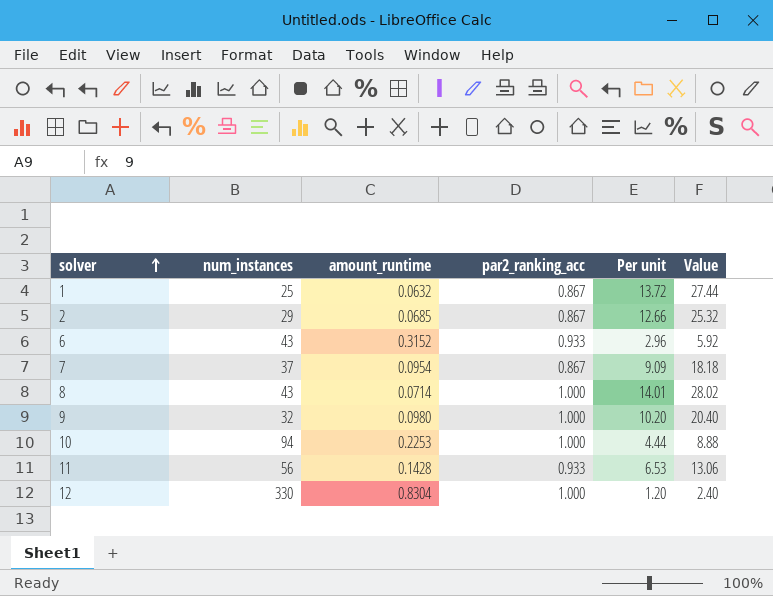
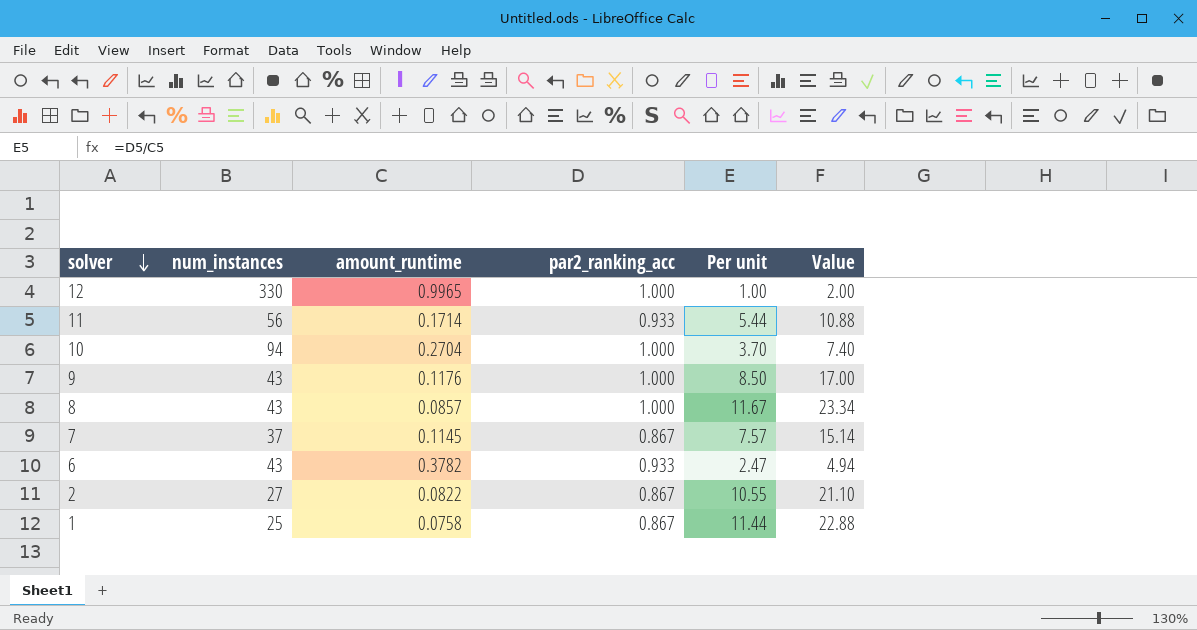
row order: solver ascending -> solver descending
12 | amount_runtime: 0.8304 -> 0.9965
12 | Per unit: 1.20 -> 1.00
12 | Value: 2.40 -> 2.00
11 | amount_runtime: 0.1428 -> 0.1714
11 | Per unit: 6.53 -> 5.44
11 | Value: 13.06 -> 10.88
10 | amount_runtime: 0.2253 -> 0.2704
10 | Per unit: 4.44 -> 3.70
10 | Value: 8.88 -> 7.40
9 | num_instances: 32 -> 43
9 | amount_runtime: 0.0980 -> 0.1176
9 | Per unit: 10.20 -> 8.50
9 | Value: 20.40 -> 17.00
8 | amount_runtime: 0.0714 -> 0.0857
8 | Per unit: 14.01 -> 11.67
8 | Value: 28.02 -> 23.34
7 | amount_runtime: 0.0954 -> 0.1145
7 | Per unit: 9.09 -> 7.57
7 | Value: 18.18 -> 15.14
6 | amount_runtime: 0.3152 -> 0.3782
6 | Per unit: 2.96 -> 2.47
6 | Value: 5.92 -> 4.94
2 | num_instances: 29 -> 27
2 | amount_runtime: 0.0685 -> 0.0822
2 | Per unit: 12.66 -> 10.55
2 | Value: 25.32 -> 21.10
1 | amount_runtime: 0.0632 -> 0.0758
1 | Per unit: 13.72 -> 11.44
1 | Value: 27.44 -> 22.88

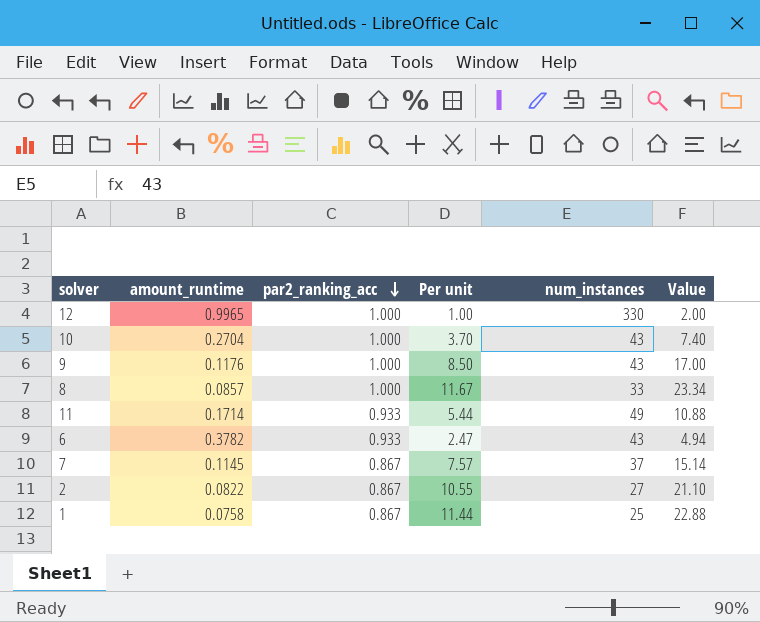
row order: solver descending -> par2_ranking_acc descending
column num_instances | position: 2 -> 5
10 | num_instances: 94 -> 43
8 | num_instances: 43 -> 33
11 | num_instances: 56 -> 49

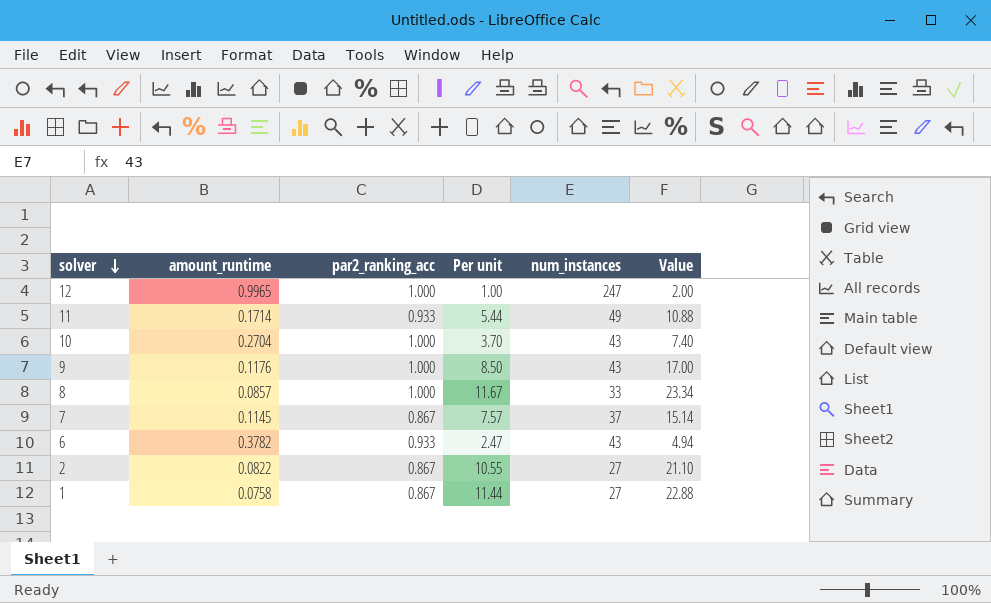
row order: par2_ranking_acc descending -> solver descending
12 | num_instances: 330 -> 247
1 | num_instances: 25 -> 27

